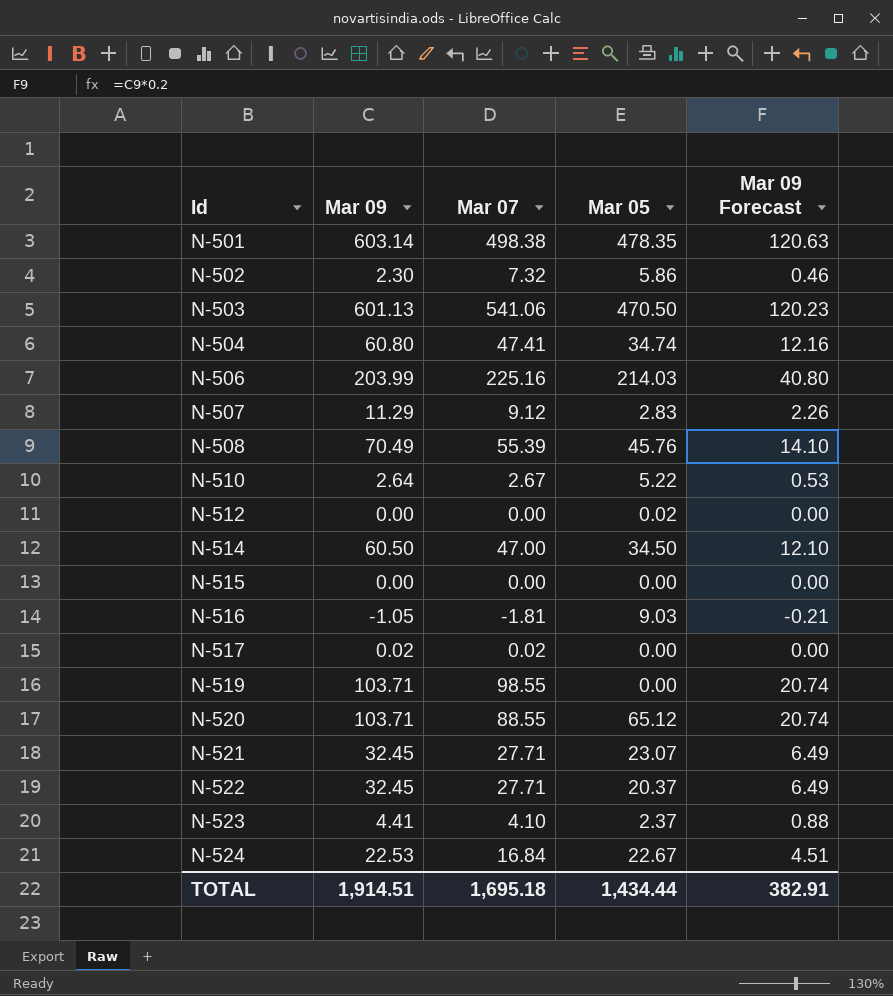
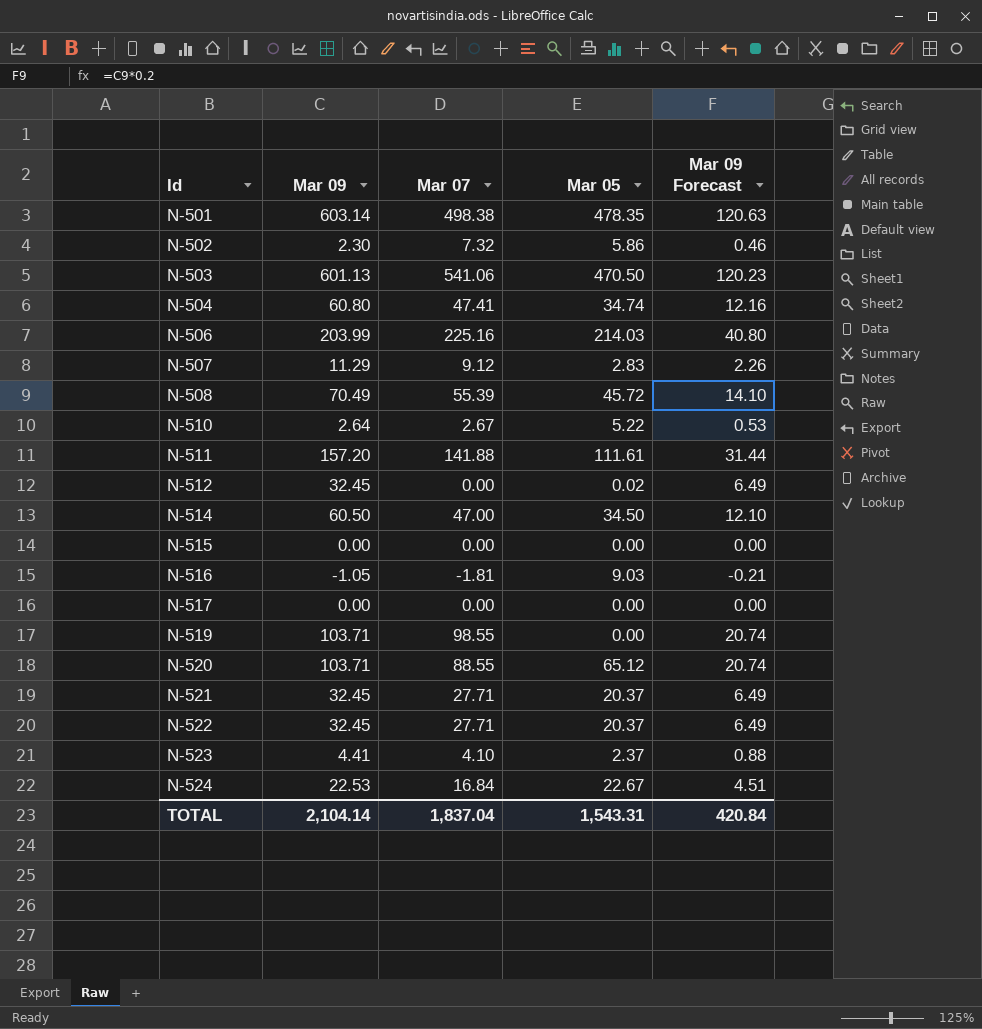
N-508 | Mar 05: 45.76 -> 45.72
row N-511: none -> 157.20 | 141.88 | 111.61 | 31.44
N-512 | Mar 09: 0.00 -> 32.45
N-512 | Mar 09 Forecast: 0.00 -> 6.49
N-517 | Mar 09: 0.02 -> 0.00
N-517 | Mar 07: 0.02 -> 0.00
N-521 | Mar 05: 23.07 -> 20.37
TOTAL | Mar 09: 1,914.51 -> 2,104.14
TOTAL | Mar 07: 1,695.18 -> 1,837.04
TOTAL | Mar 05: 1,434.44 -> 1,543.31
TOTAL | Mar 09 Forecast: 382.91 -> 420.84

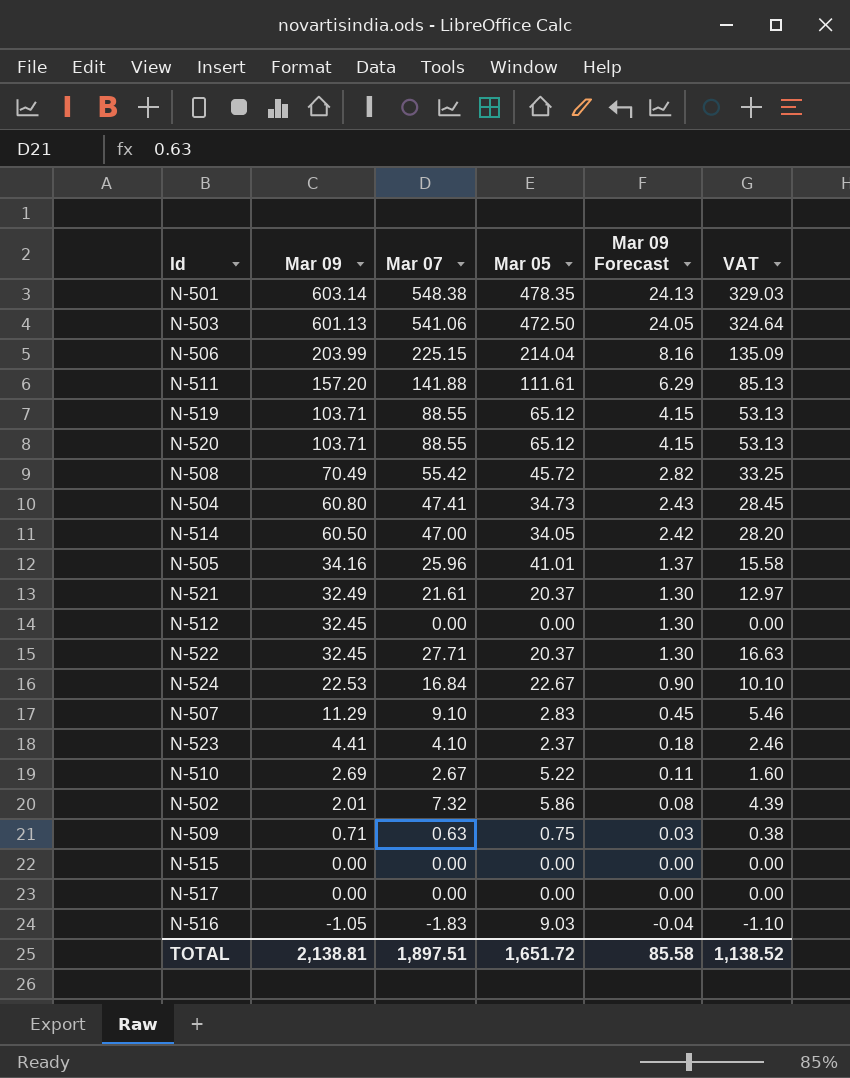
row order: Id ascending -> Mar 09 descending
column Mar 09 Forecast | formula: [Mar 09] * 0.2 -> [Mar 09] * 0.04
column VAT | formula: none -> [Mar 07] * 0.6
N-501 | Mar 07: 498.38 -> 548.38
N-503 | Mar 05: 470.50 -> 472.50
N-506 | Mar 07: 225.16 -> 225.15
N-506 | Mar 05: 214.03 -> 214.04
N-519 | Mar 07: 98.55 -> 88.55
N-519 | Mar 05: 0.00 -> 65.12
N-508 | Mar 07: 55.39 -> 55.42
N-504 | Mar 05: 34.74 -> 34.73
N-514 | Mar 05: 34.50 -> 34.05
row N-505: none -> 34.16 | 25.96 | 41.01 | 1.37 | 15.58
N-521 | Mar 09: 32.45 -> 32.49
N-521 | Mar 07: 27.71 -> 21.61
N-512 | Mar 05: 0.02 -> 0.00
N-507 | Mar 07: 9.12 -> 9.10
N-510 | Mar 09: 2.64 -> 2.69
N-502 | Mar 09: 2.30 -> 2.01
row N-509: none -> 0.71 | 0.63 | 0.75 | 0.03 | 0.38
N-516 | Mar 07: -1.81 -> -1.83
TOTAL | Mar 09: 2,104.14 -> 2,138.81
TOTAL | Mar 07: 1,837.04 -> 1,897.51
TOTAL | Mar 05: 1,543.31 -> 1,651.72
TOTAL | Mar 09 Forecast: 420.84 -> 85.58

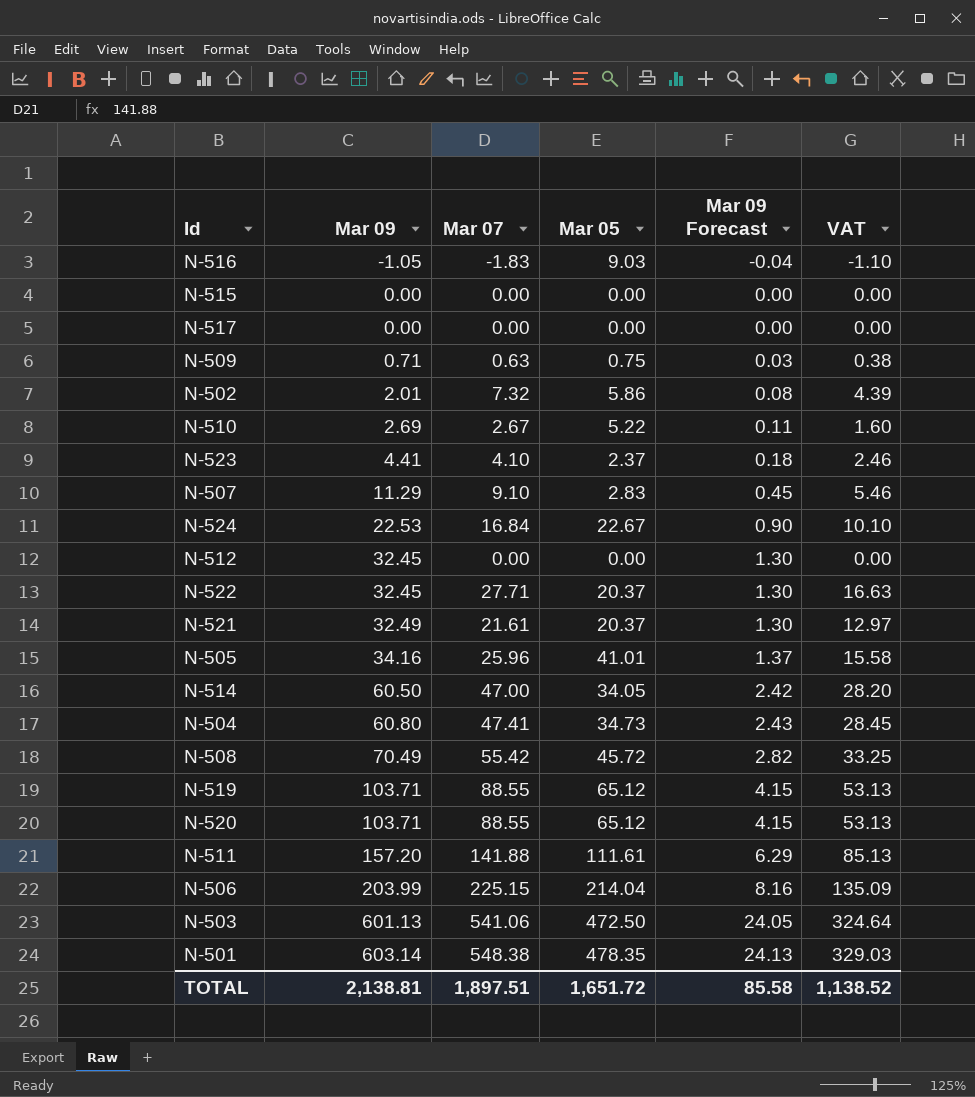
row order: Mar 09 descending -> Mar 09 ascending

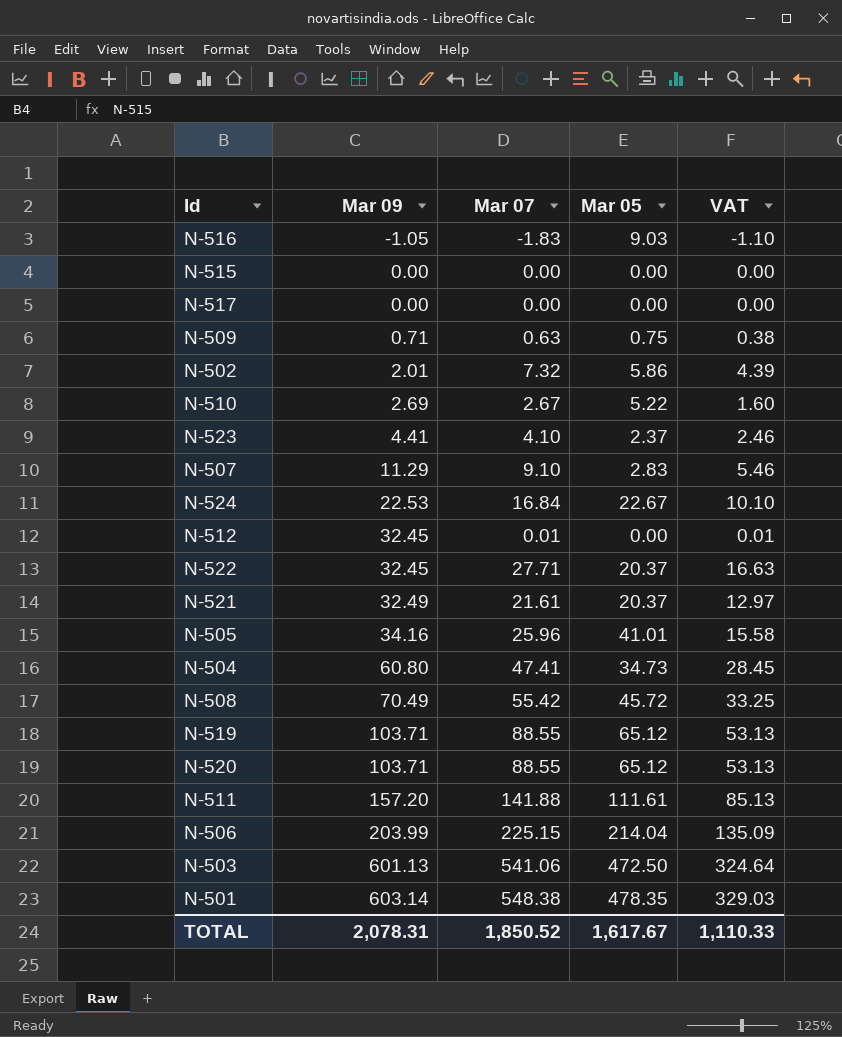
column Mar 09 Forecast | formula: [Mar 09] * 0.04 -> none
row N-514: 60.50 | 47.00 | 34.05 | 2.42 | 28.20 -> none
N-512 | Mar 07: 0.00 -> 0.01
N-512 | VAT: 0.00 -> 0.01
TOTAL | Mar 09: 2,138.81 -> 2,078.31
TOTAL | Mar 07: 1,897.51 -> 1,850.52
TOTAL | Mar 05: 1,651.72 -> 1,617.67
TOTAL | VAT: 1,138.52 -> 1,110.33

